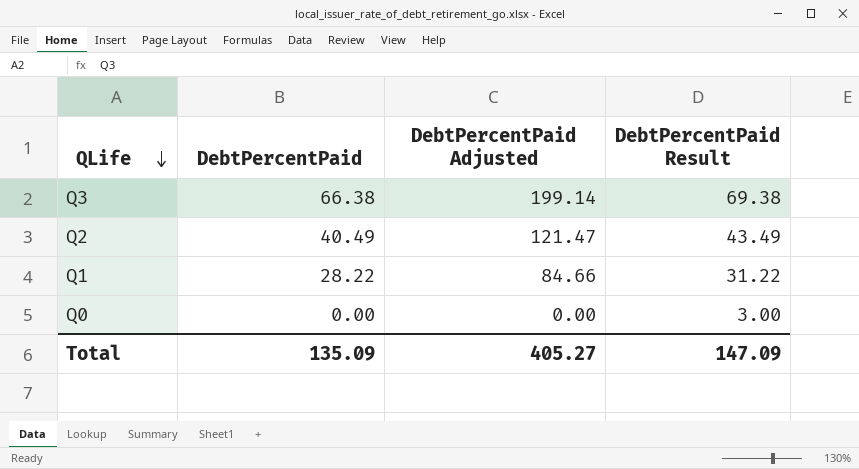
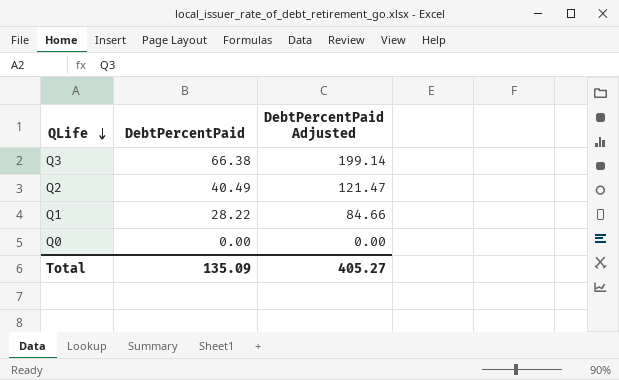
column DebtPercentPaid Result | formula: [DebtPercentPaid] + 3 -> none

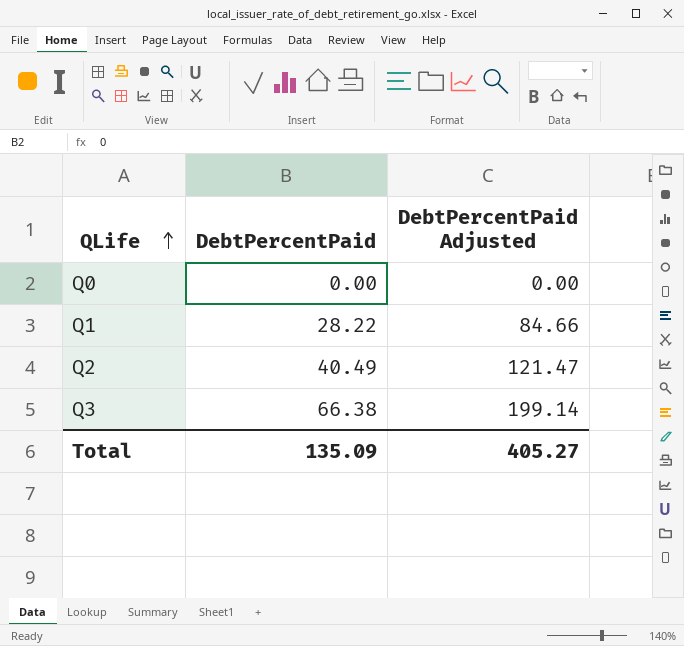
row order: QLife descending -> QLife ascending

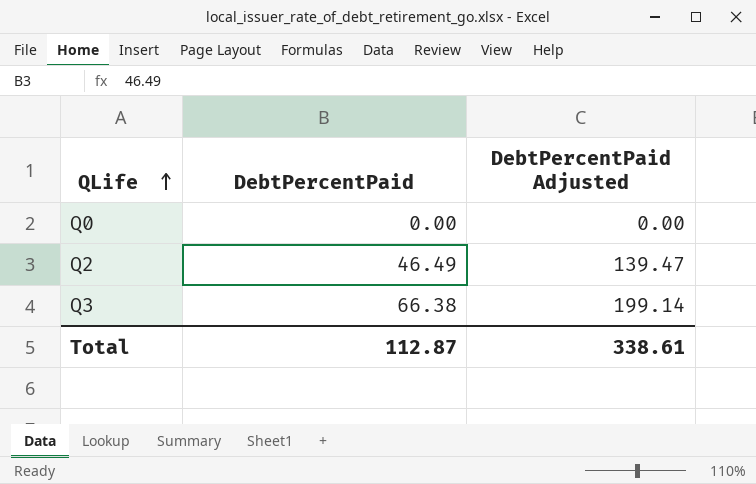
row Q1: 28.22 | 84.66 -> none
Q2 | DebtPercentPaid: 40.49 -> 46.49
Q2 | DebtPercentPaid Adjusted: 121.47 -> 139.47
Total | DebtPercentPaid: 135.09 -> 112.87
Total | DebtPercentPaid Adjusted: 405.27 -> 338.61

